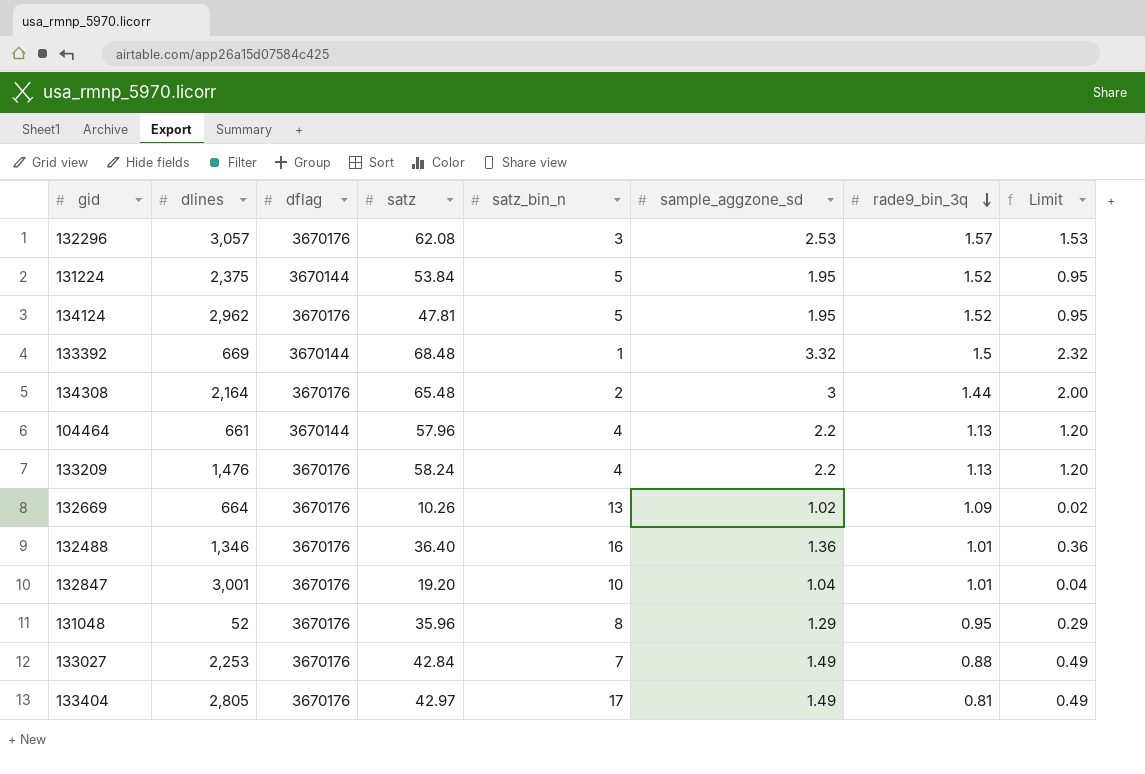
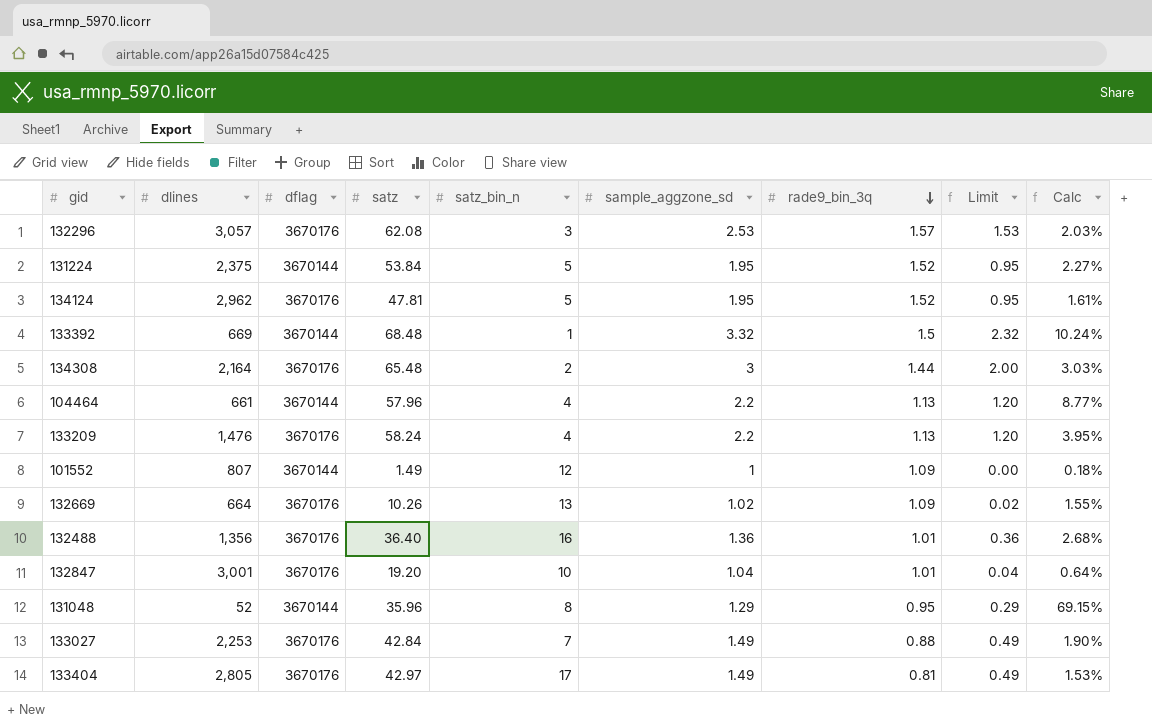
column Calc | formula: none -> [satz] / [dlines]
row 101552: none -> 807 | 3670144 | 1.49 | 12 | 1 | 1.09 | 0.00 | 0.18%
132488 | dlines: 1,346 -> 1,356
131048 | dflag: 3670176 -> 3670144

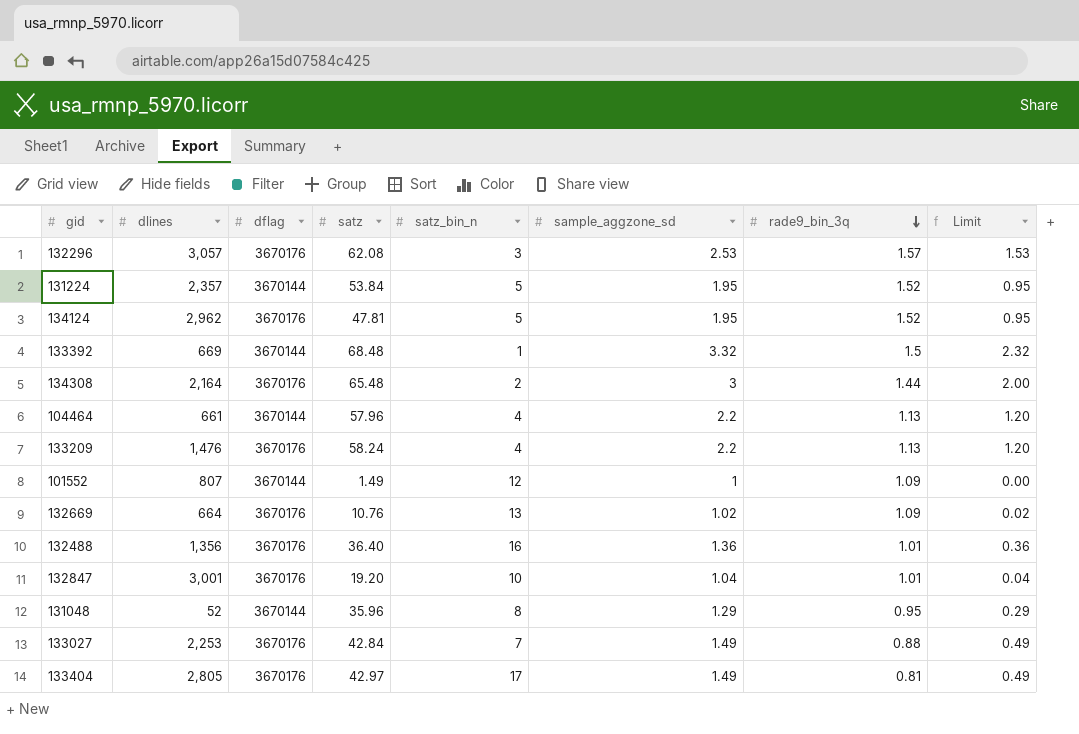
column Calc | formula: [satz] / [dlines] -> none
131224 | dlines: 2,375 -> 2,357
132669 | satz: 10.26 -> 10.76

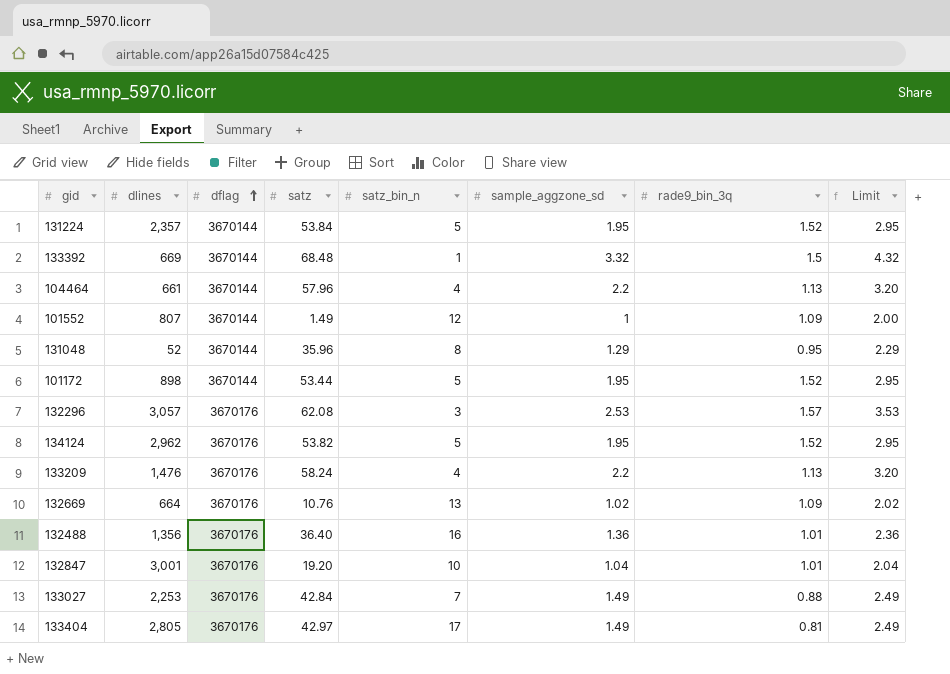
row order: rade9_bin_3q descending -> dflag ascending
column Limit | formula: [sample_aggzone_sd] - 1 -> [sample_aggzone_sd] + 1
row 134308: 2,164 | 3670176 | 65.48 | 2 | 3 | 1.44 | 2.00 -> none
row 101172: none -> 898 | 3670144 | 53.44 | 5 | 1.95 | 1.52 | 2.95
134124 | satz: 47.81 -> 53.82

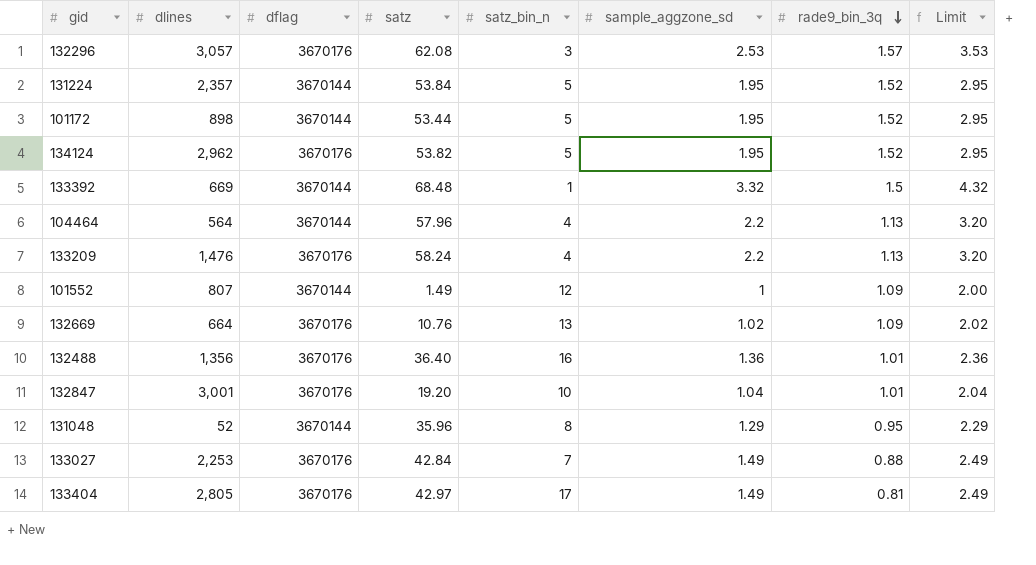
row order: dflag ascending -> rade9_bin_3q descending
104464 | dlines: 661 -> 564

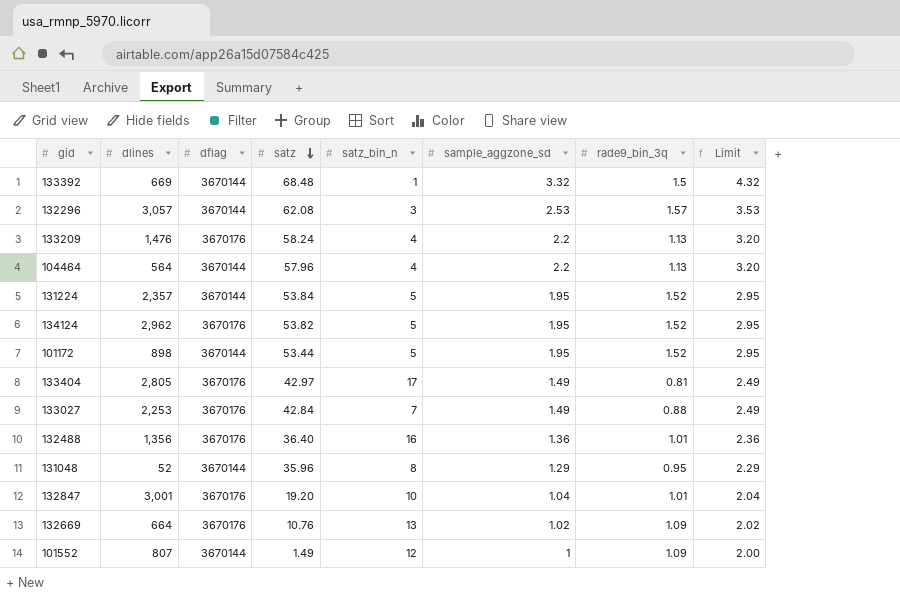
row order: rade9_bin_3q descending -> satz descending
132296 | dflag: 3670176 -> 3670144

